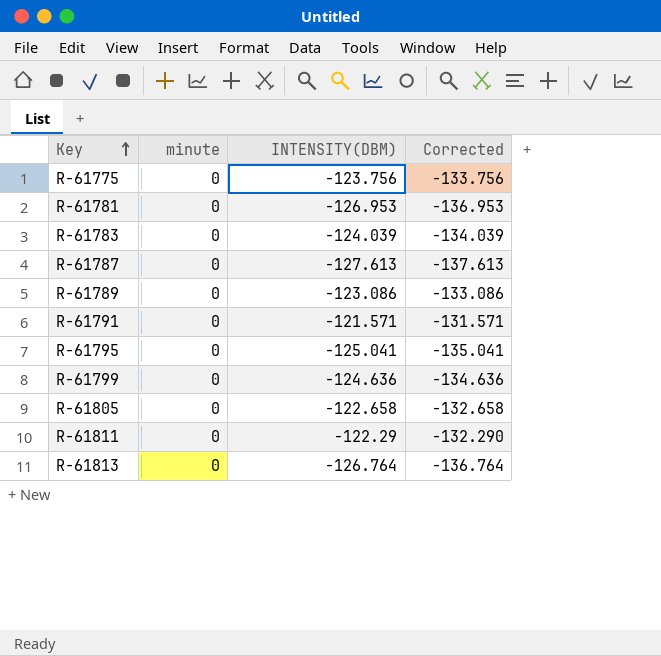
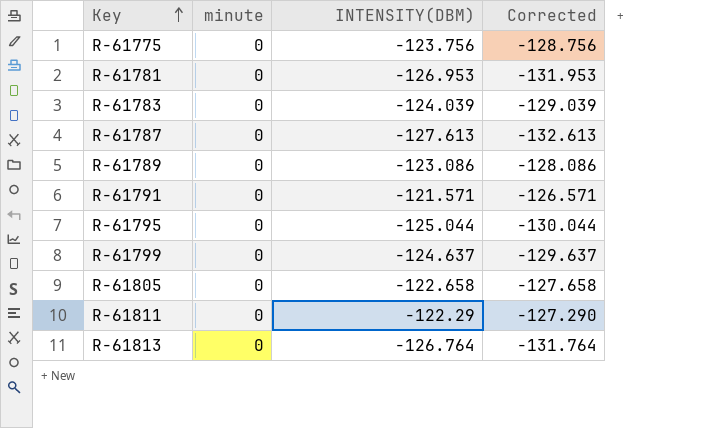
column Corrected | formula: [INTENSITY(DBM)] - 10 -> [INTENSITY(DBM)] - 5
R-61795 | INTENSITY(DBM): -125.041 -> -125.044
R-61799 | INTENSITY(DBM): -124.636 -> -124.637

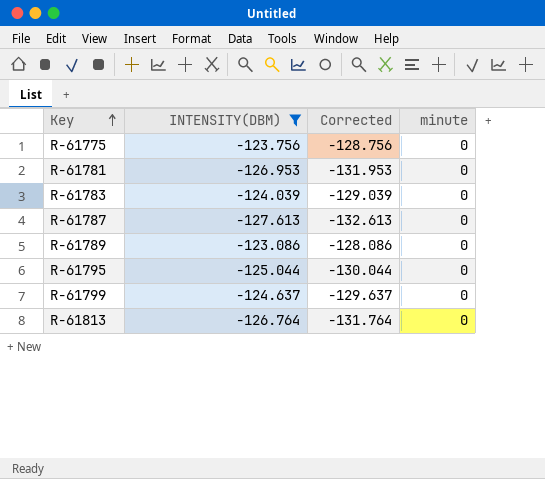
filter: none -> INTENSITY(DBM) <= -123.086
column minute | position: 2 -> 4

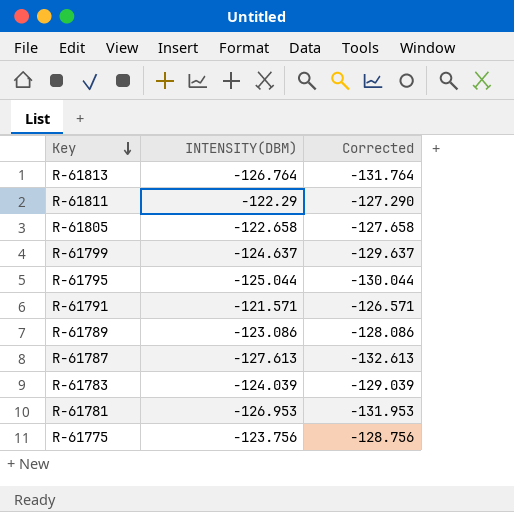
filter: INTENSITY(DBM) <= -123.086 -> none
row order: Key ascending -> Key descending
column minute | position: 4 -> none

